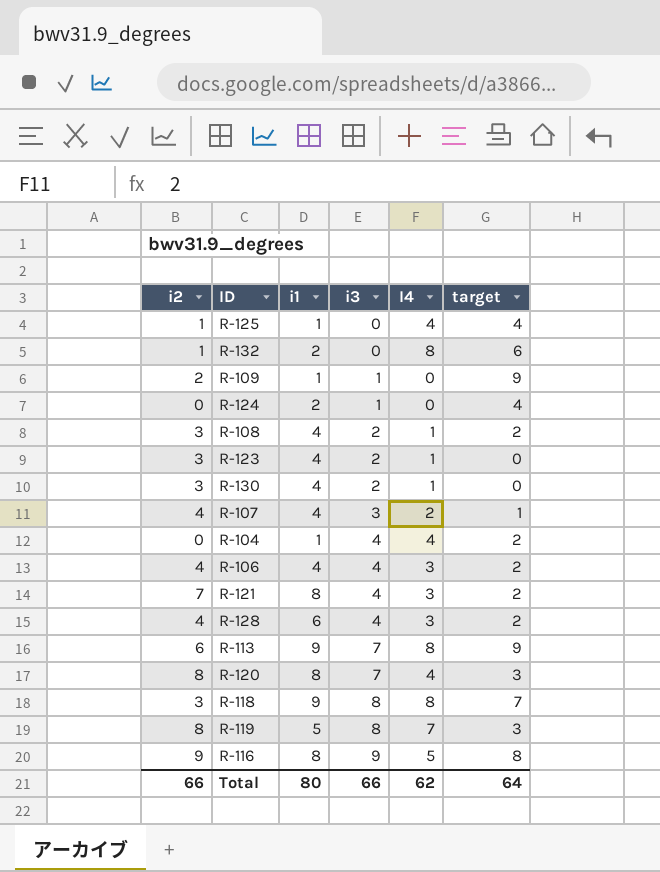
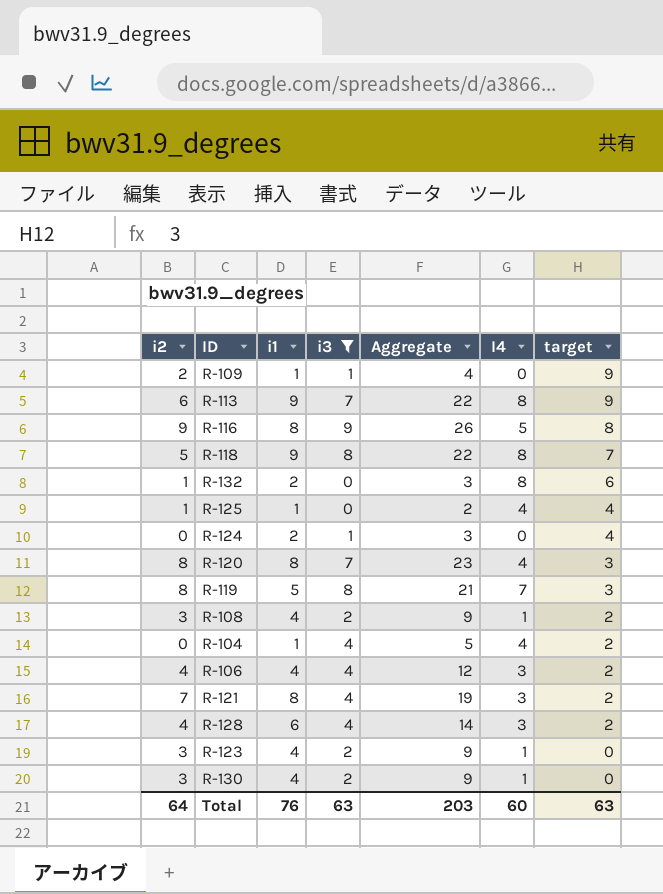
filter: none -> i3 != 3
row order: i3 ascending -> target descending
column Aggregate | formula: none -> [i2] + [i1] + [i3]
R-118 | i2: 3 -> 5
Total | i2: 66 -> 64
Total | i1: 80 -> 76
Total | i3: 66 -> 63
Total | I4: 62 -> 60
Total | target: 64 -> 63

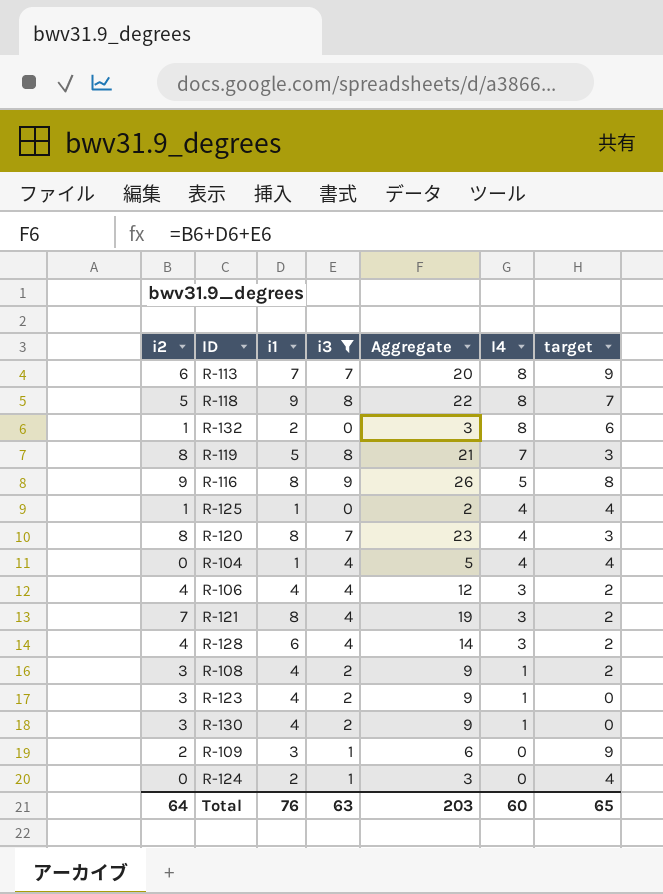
row order: target descending -> I4 descending
R-113 | i1: 9 -> 7
R-113 | Aggregate: 22 -> 20
R-104 | target: 2 -> 4
R-109 | i1: 1 -> 3
R-109 | Aggregate: 4 -> 6
Total | target: 63 -> 65

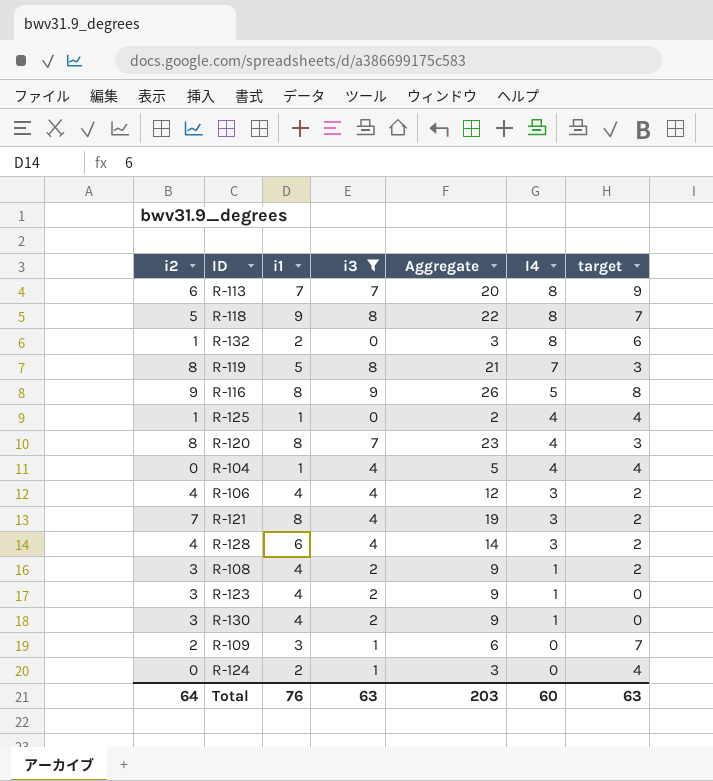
R-109 | target: 9 -> 7
Total | target: 65 -> 63

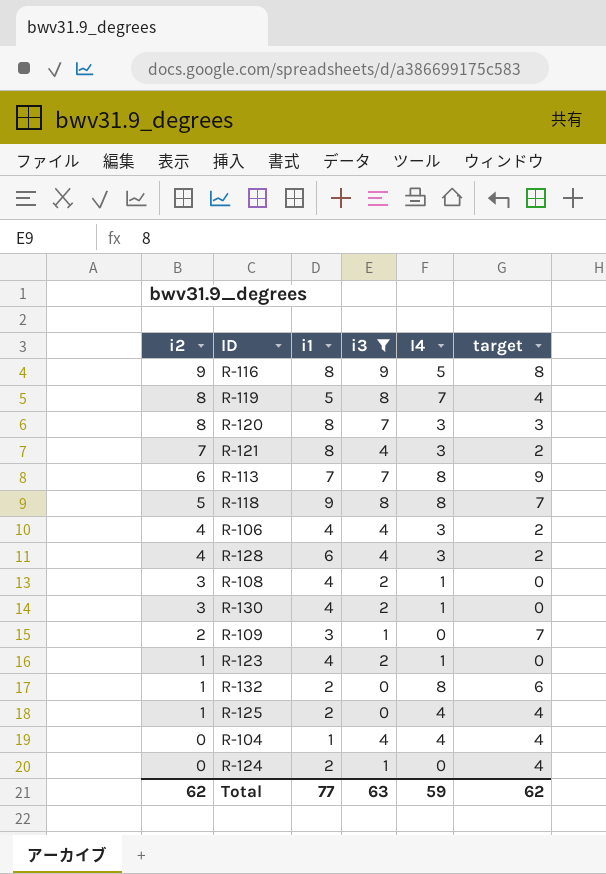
row order: I4 descending -> i2 descending
column Aggregate | formula: [i2] + [i1] + [i3] -> none
R-119 | target: 3 -> 4
R-120 | I4: 4 -> 3
R-108 | target: 2 -> 0
R-123 | i2: 3 -> 1
R-125 | i1: 1 -> 2
Total | i2: 64 -> 62
Total | i1: 76 -> 77
Total | I4: 60 -> 59
Total | target: 63 -> 62

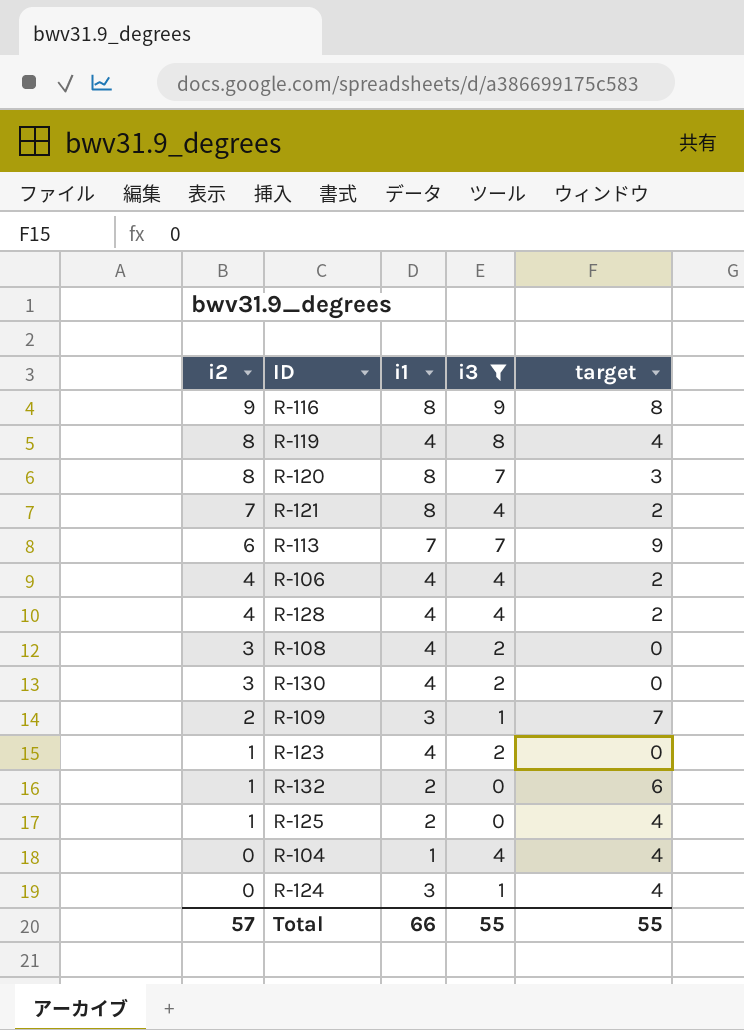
column I4 | position: 5 -> none
row R-118: 5 | 9 | 8 | 8 | 7 -> none
R-119 | i1: 5 -> 4
R-128 | i1: 6 -> 4
R-124 | i1: 2 -> 3
Total | i2: 62 -> 57
Total | i1: 77 -> 66
Total | i3: 63 -> 55
Total | target: 62 -> 55

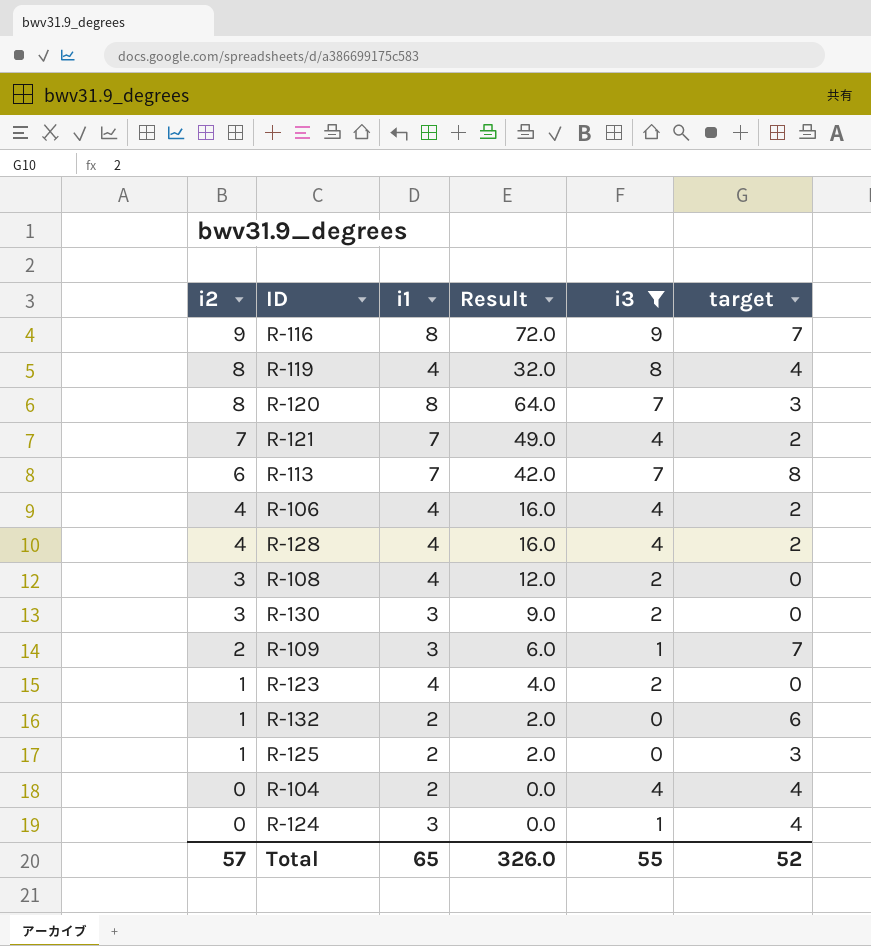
column Result | formula: none -> [i2] * [i1]
R-116 | target: 8 -> 7
R-121 | i1: 8 -> 7
R-113 | target: 9 -> 8
R-130 | i1: 4 -> 3
R-125 | target: 4 -> 3
R-104 | i1: 1 -> 2
Total | i1: 66 -> 65
Total | target: 55 -> 52

